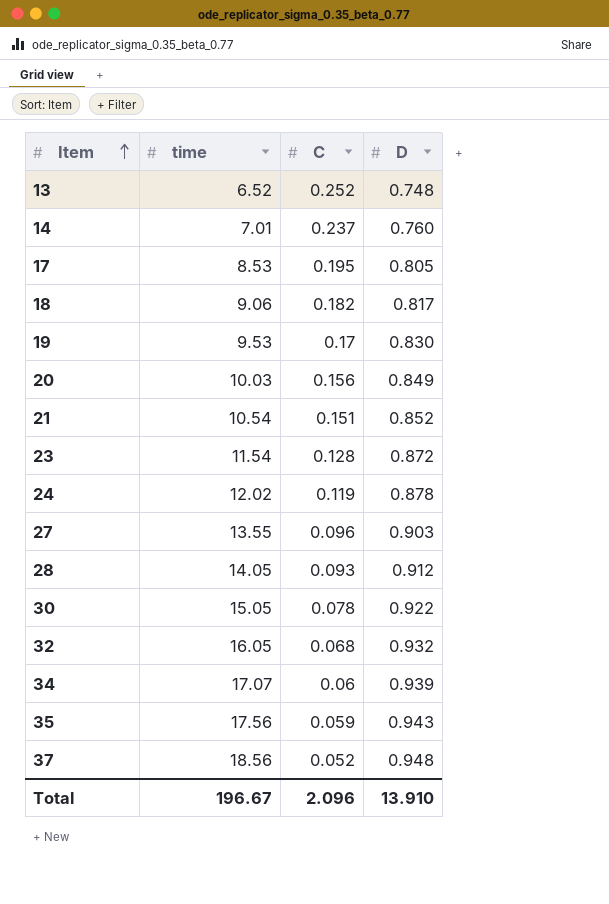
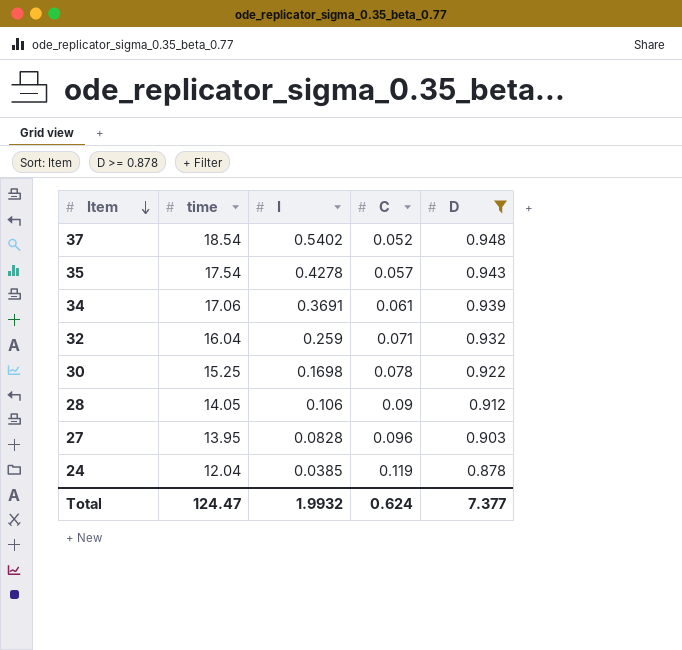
filter: none -> D >= 0.878
row order: Item ascending -> Item descending
column I | position: none -> 3
37 | time: 18.56 -> 18.54
35 | time: 17.56 -> 17.54
35 | C: 0.059 -> 0.057
34 | time: 17.07 -> 17.06
34 | C: 0.06 -> 0.061
32 | time: 16.05 -> 16.04
32 | C: 0.068 -> 0.071
30 | time: 15.05 -> 15.25
28 | C: 0.093 -> 0.09
27 | time: 13.55 -> 13.95
24 | time: 12.02 -> 12.04
Total | time: 196.67 -> 124.47
Total | C: 2.096 -> 0.624
Total | D: 13.910 -> 7.377

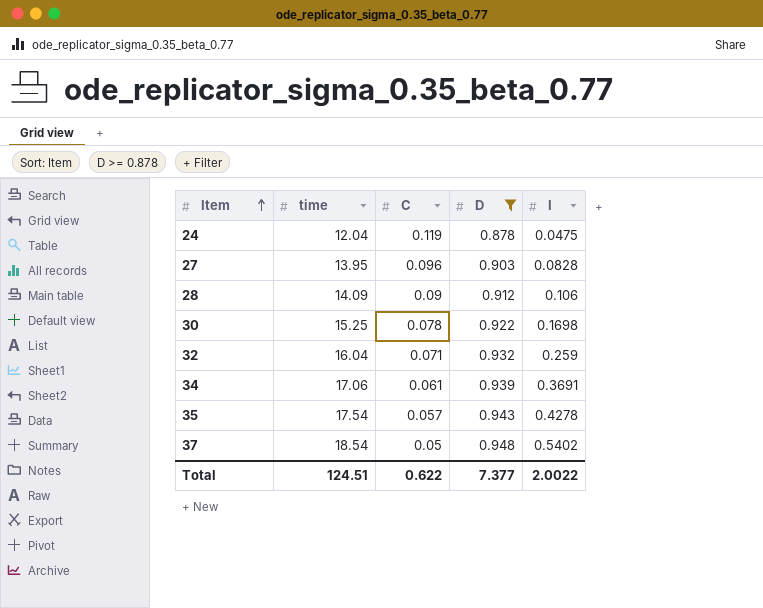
row order: Item descending -> Item ascending
column I | position: 3 -> 5
24 | I: 0.0385 -> 0.0475
28 | time: 14.05 -> 14.09
37 | C: 0.052 -> 0.05
Total | time: 124.47 -> 124.51
Total | C: 0.624 -> 0.622
Total | I: 1.9932 -> 2.0022

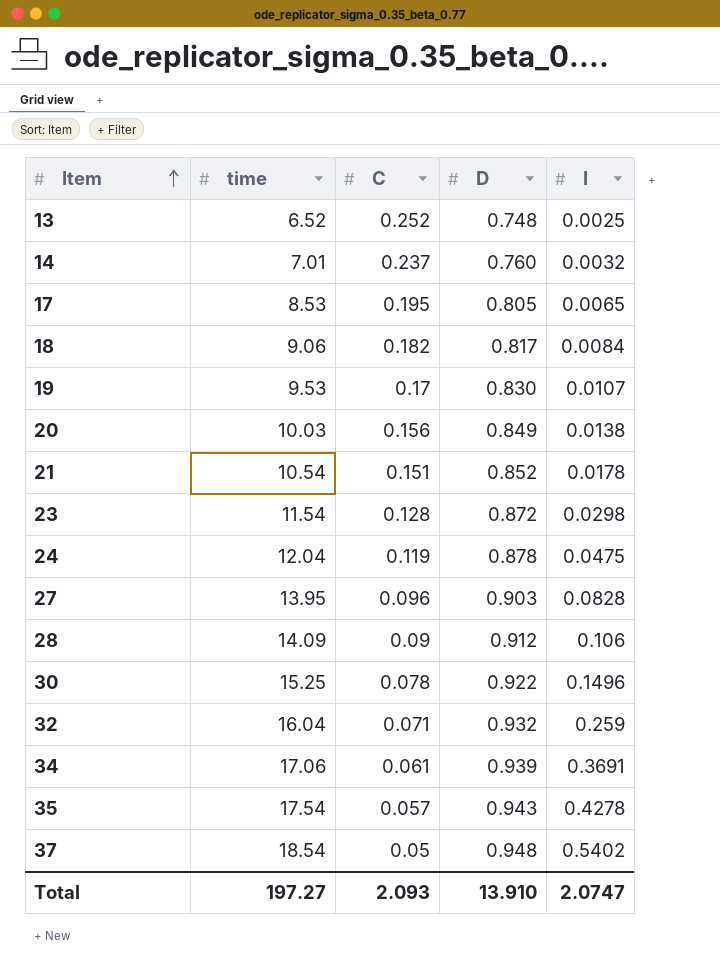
filter: D >= 0.878 -> none
30 | I: 0.1698 -> 0.1496
Total | time: 124.51 -> 197.27
Total | C: 0.622 -> 2.093
Total | D: 7.377 -> 13.910
Total | I: 2.0022 -> 2.0747

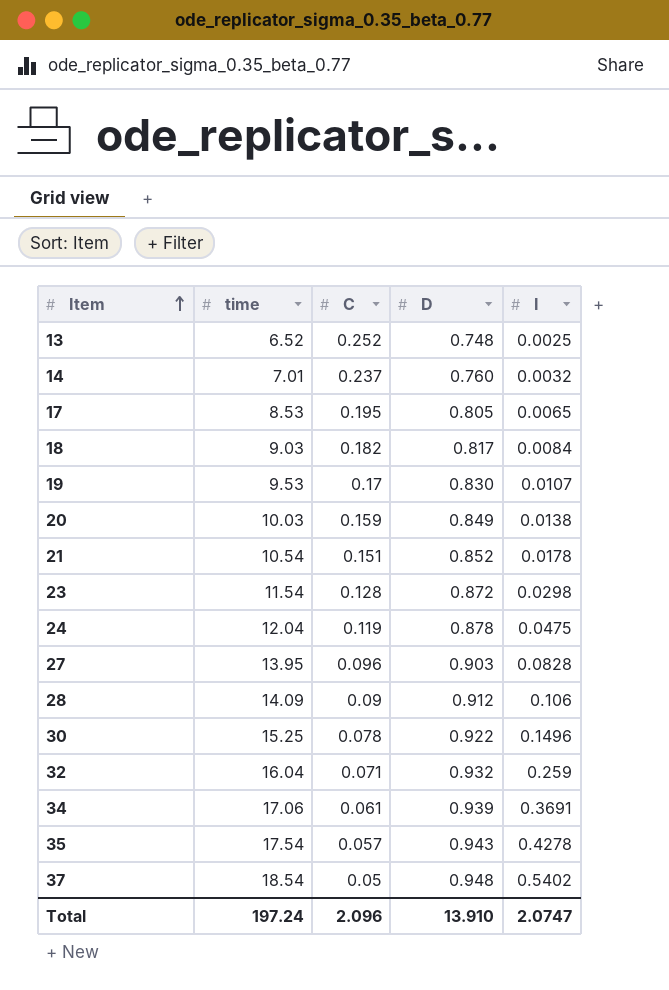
18 | time: 9.06 -> 9.03
20 | C: 0.156 -> 0.159
Total | time: 197.27 -> 197.24
Total | C: 2.093 -> 2.096

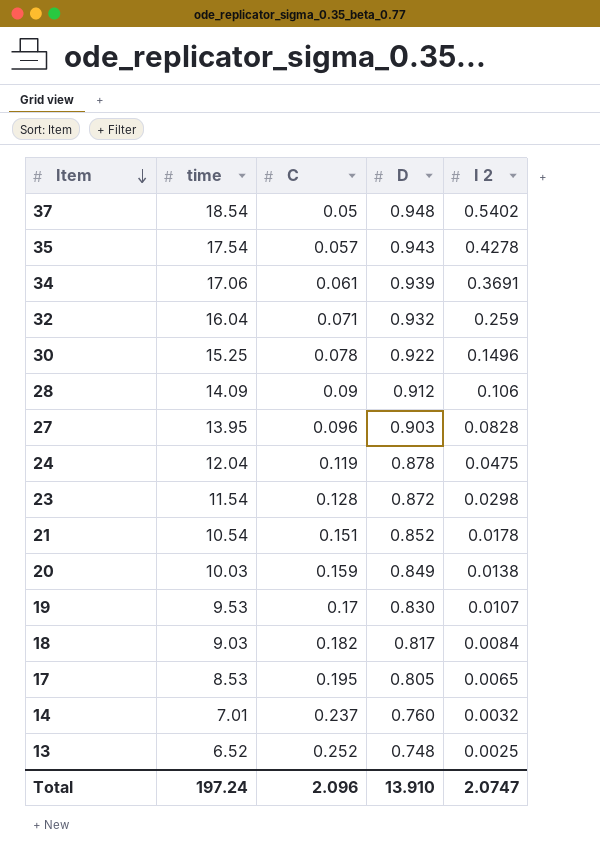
row order: Item ascending -> Item descending
column name: I -> I 2

